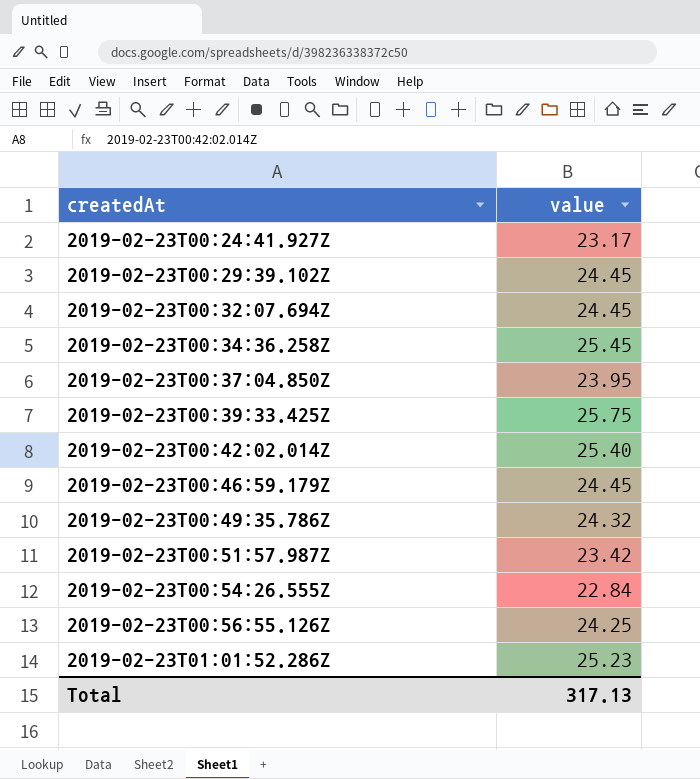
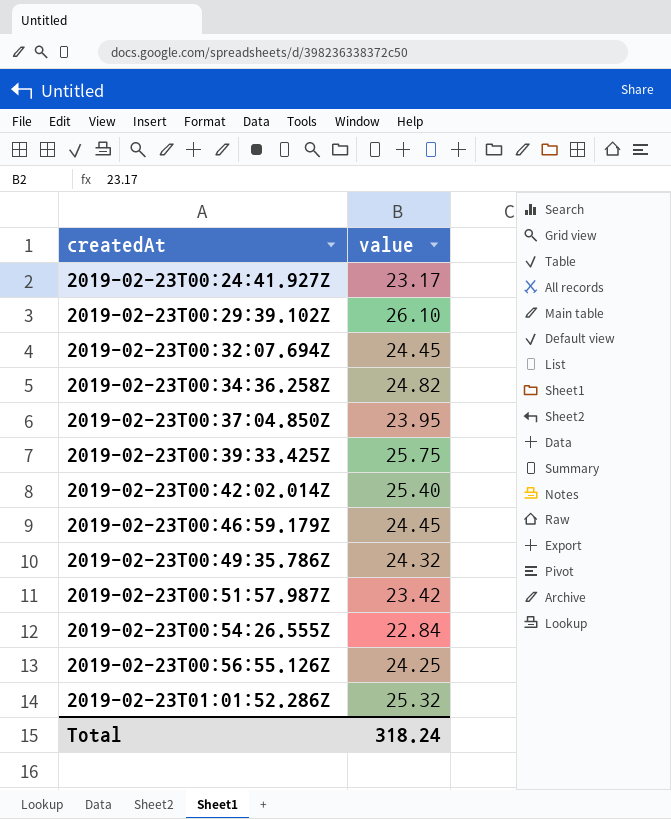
2019-02-23T00:29:39.102Z | value: 24.45 -> 26.10
2019-02-23T00:34:36.258Z | value: 25.45 -> 24.82
2019-02-23T01:01:52.286Z | value: 25.23 -> 25.32
Total | value: 317.13 -> 318.24

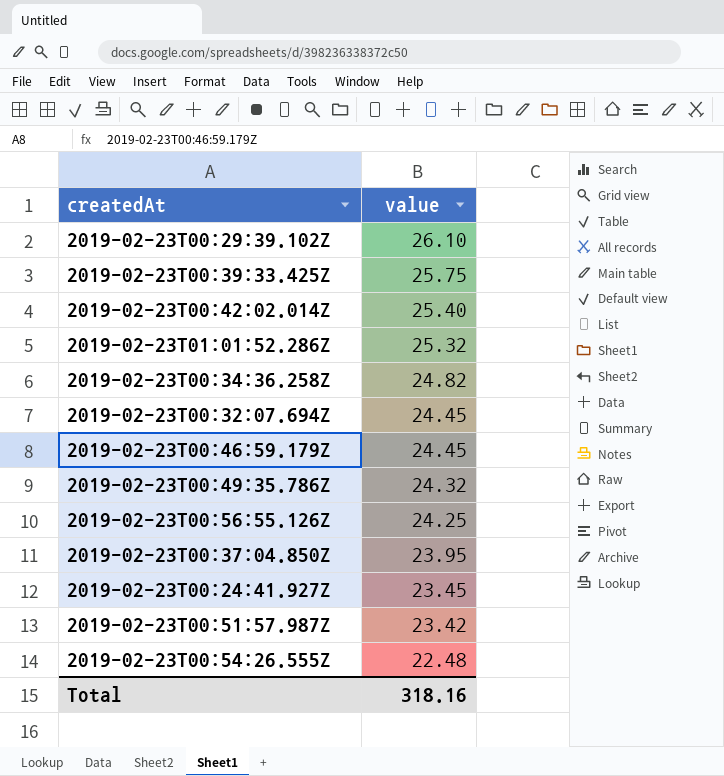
row order: createdAt ascending -> value descending
2019-02-23T00:24:41.927Z | value: 23.17 -> 23.45
2019-02-23T00:54:26.555Z | value: 22.84 -> 22.48
Total | value: 318.24 -> 318.16

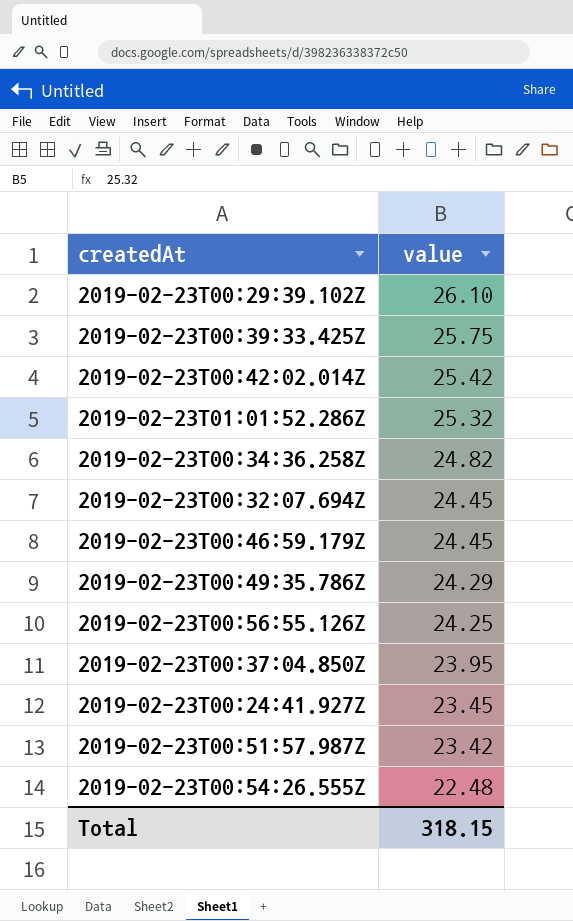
2019-02-23T00:42:02.014Z | value: 25.40 -> 25.42
2019-02-23T00:49:35.786Z | value: 24.32 -> 24.29
Total | value: 318.16 -> 318.15

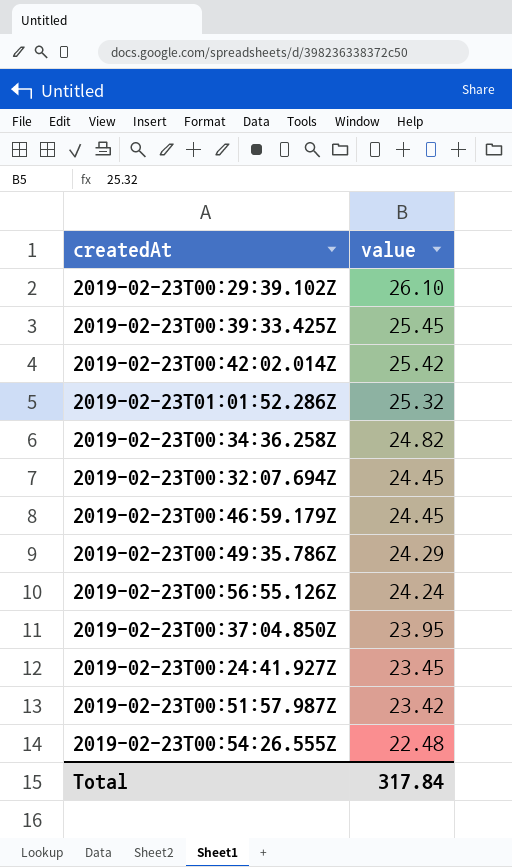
2019-02-23T00:39:33.425Z | value: 25.75 -> 25.45
2019-02-23T00:56:55.126Z | value: 24.25 -> 24.24
Total | value: 318.15 -> 317.84

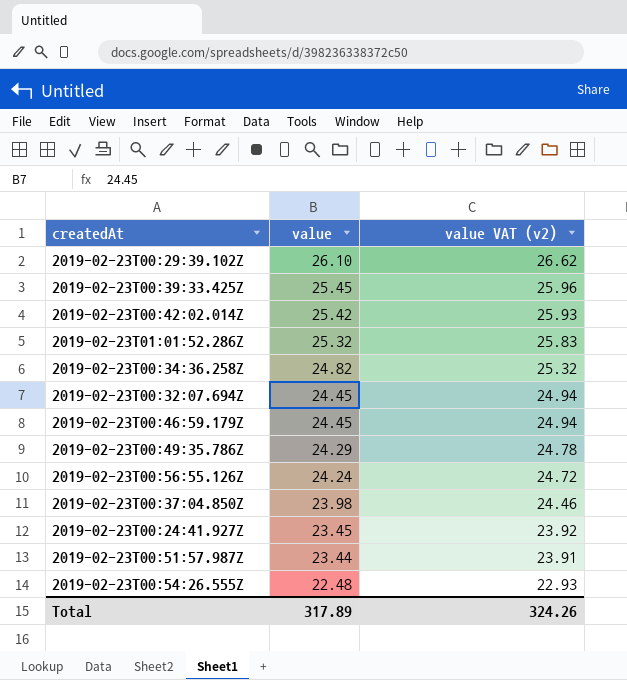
column value VAT (v2) | formula: none -> [value] * 1.02
2019-02-23T00:37:04.850Z | value: 23.95 -> 23.98
2019-02-23T00:51:57.987Z | value: 23.42 -> 23.44
Total | value: 317.84 -> 317.89

